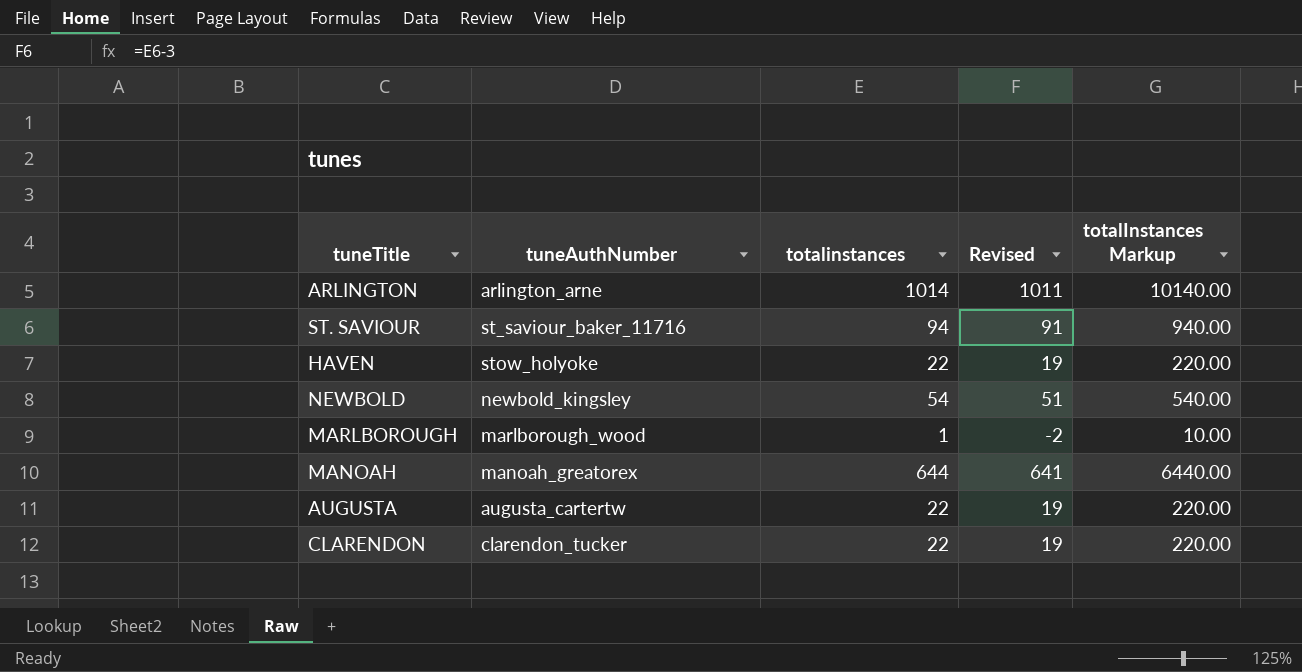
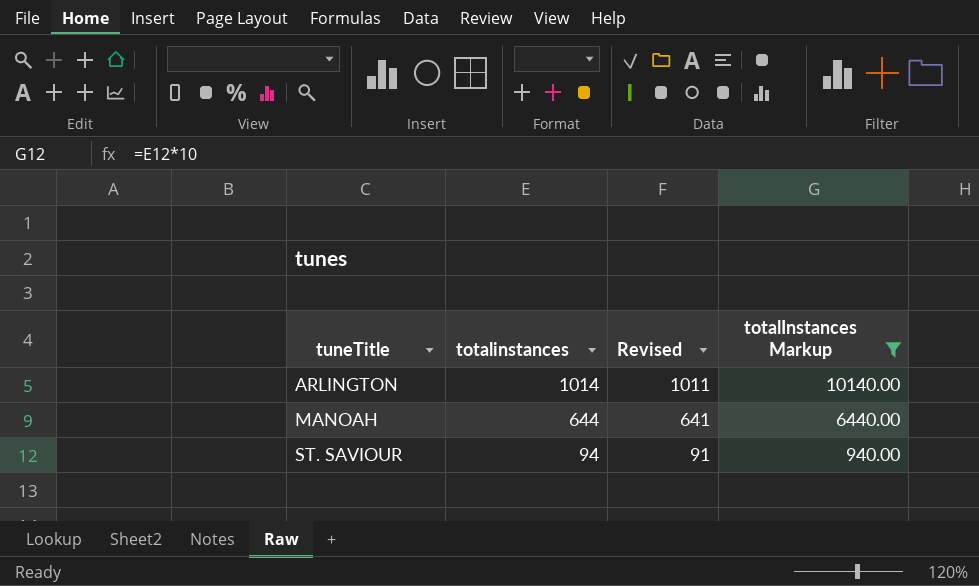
filter: none -> totalInstances Markup >= 940.00
row order: none -> tuneTitle ascending
column tuneAuthNumber | position: 2 -> none

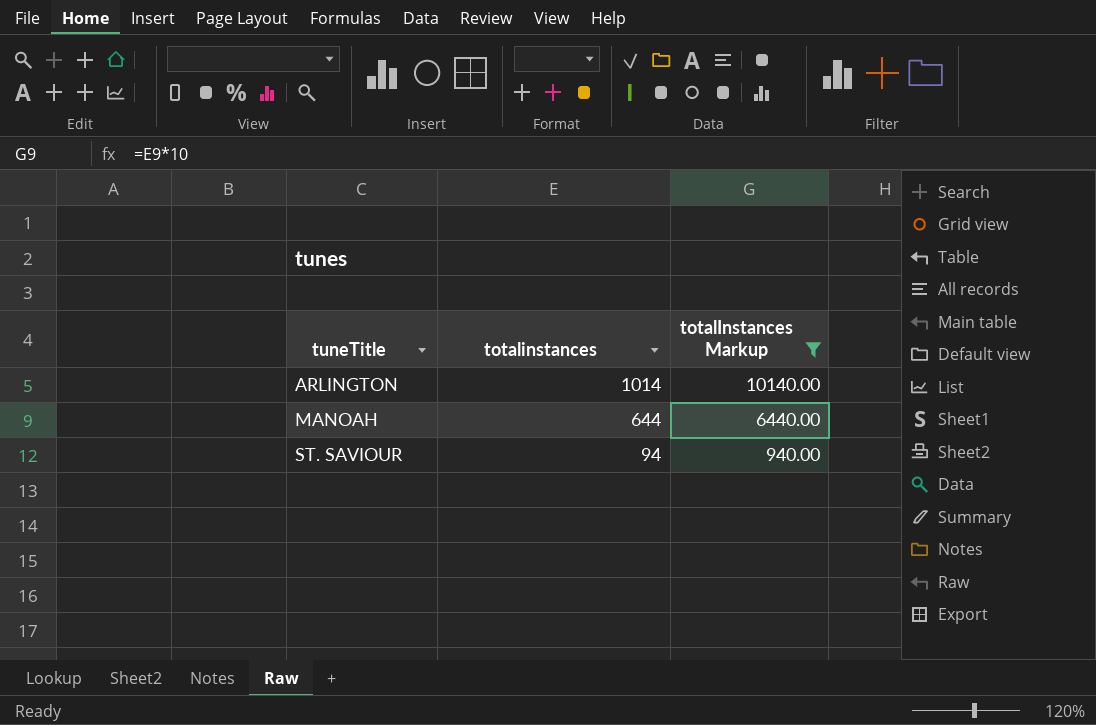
column Revised | formula: [totalinstances] - 3 -> none

